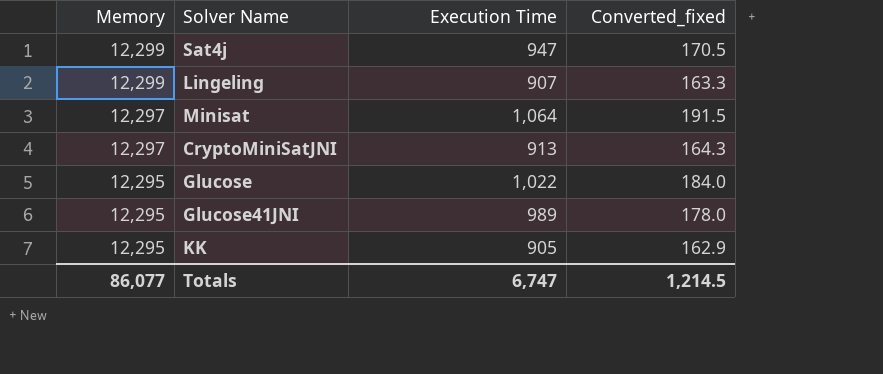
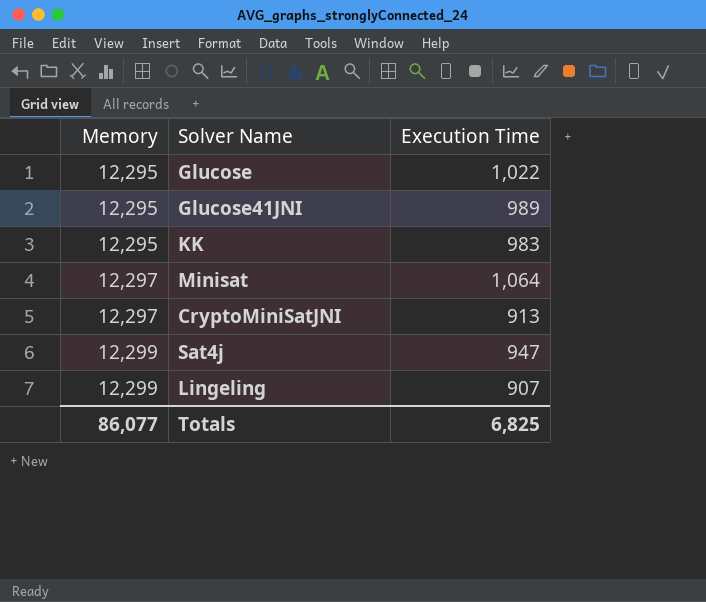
row order: Memory descending -> Memory ascending
column Converted_fixed | formula: [Execution Time] * 0.18 -> none
KK | Execution Time: 905 -> 983
Totals | Execution Time: 6,747 -> 6,825

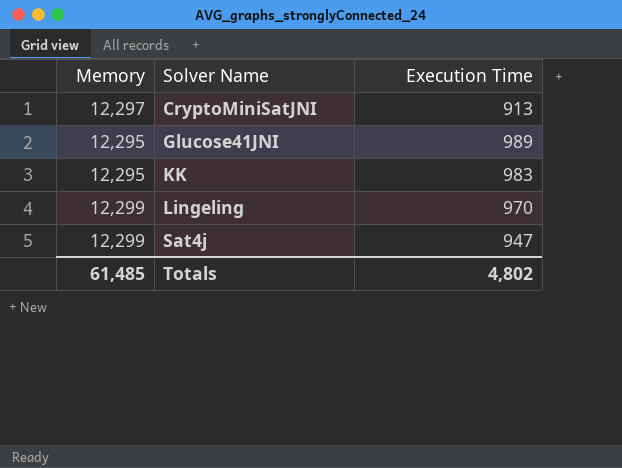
row order: Memory ascending -> Solver Name ascending
row Glucose: 12,295 | 1,022 -> none
row Minisat: 12,297 | 1,064 -> none
Lingeling | Execution Time: 907 -> 970
Totals | Memory: 86,077 -> 61,485
Totals | Execution Time: 6,825 -> 4,802

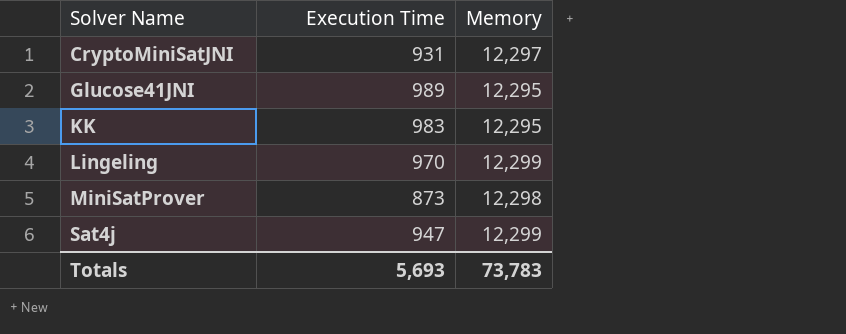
column Memory | position: 1 -> 3
CryptoMiniSatJNI | Execution Time: 913 -> 931
row MiniSatProver: none -> 873 | 12,298
Totals | Execution Time: 4,802 -> 5,693
Totals | Memory: 61,485 -> 73,783

